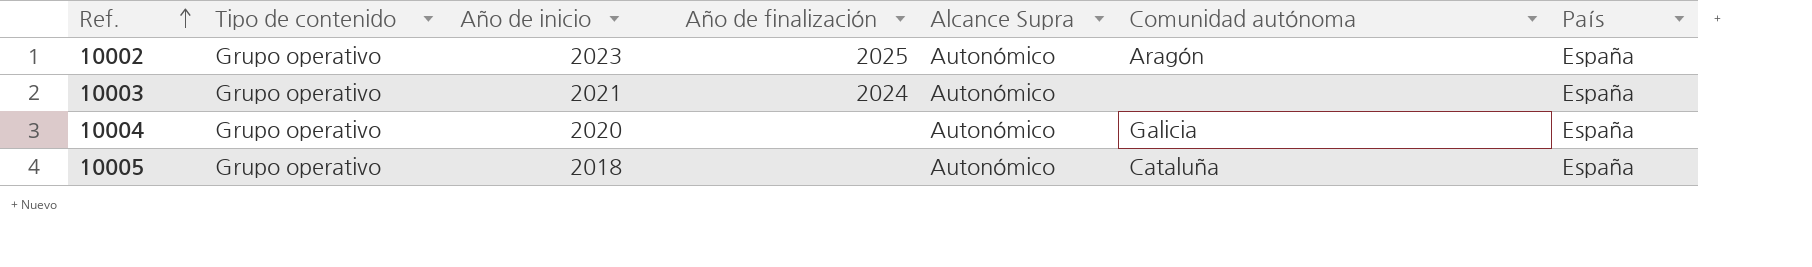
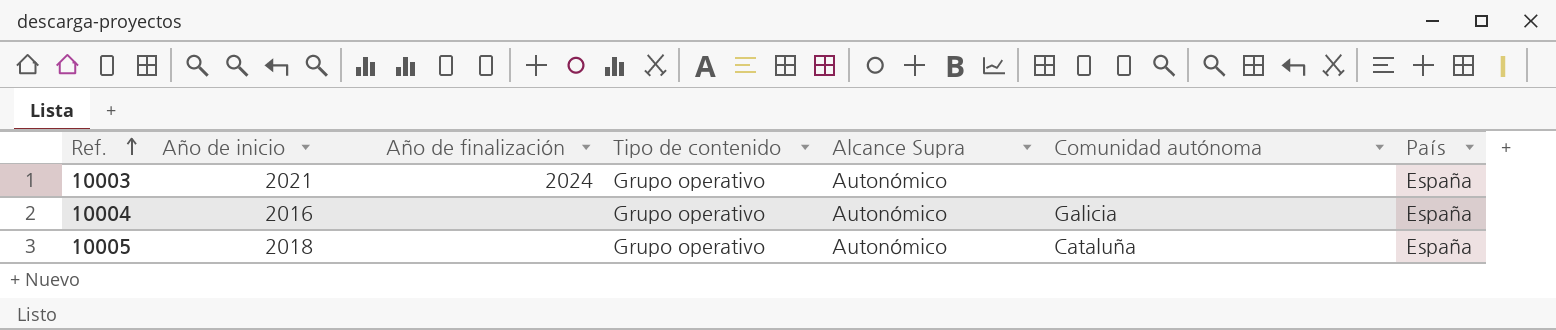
column Tipo de contenido | position: 2 -> 4
row 10002: Grupo operativo | 2023 | 2025 | Autonómico | Aragón | España -> none
10004 | Año de inicio: 2020 -> 2016

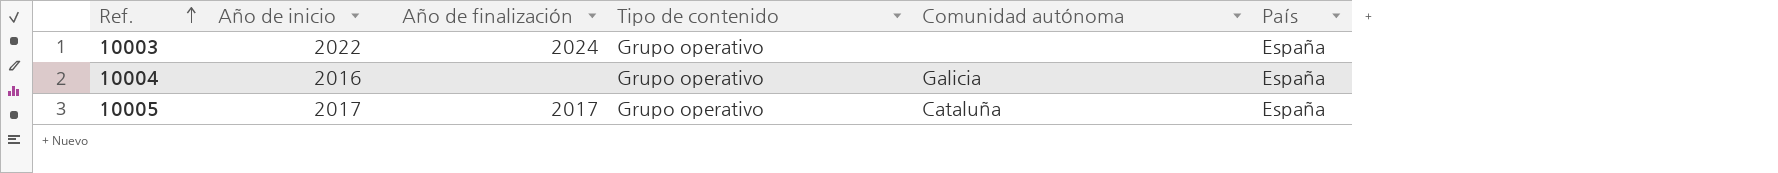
column Alcance Supra | position: 5 -> none
10003 | Año de inicio: 2021 -> 2022
10005 | Año de inicio: 2018 -> 2017
10005 | Año de finalización: none -> 2017

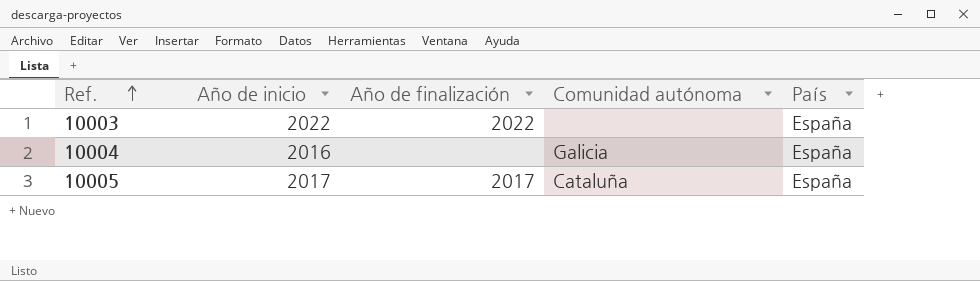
column Tipo de contenido | position: 4 -> none
10003 | Año de finalización: 2024 -> 2022

